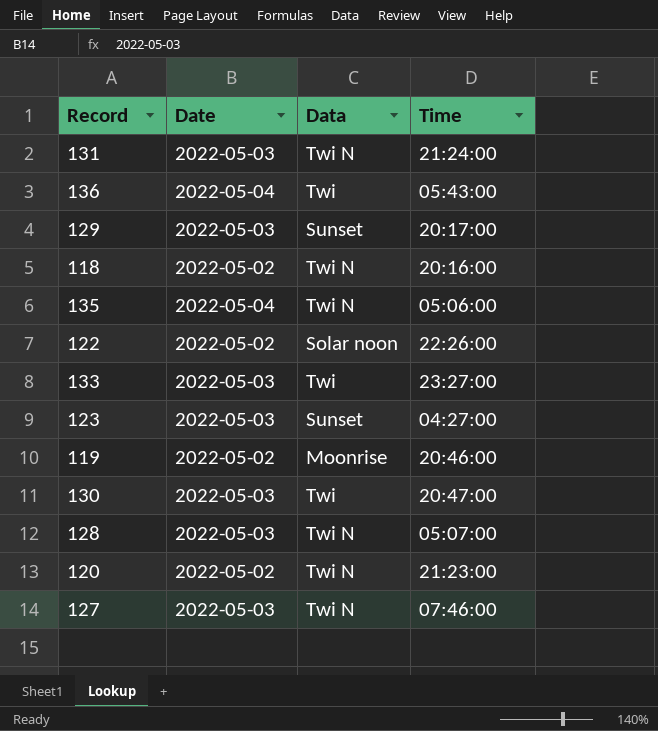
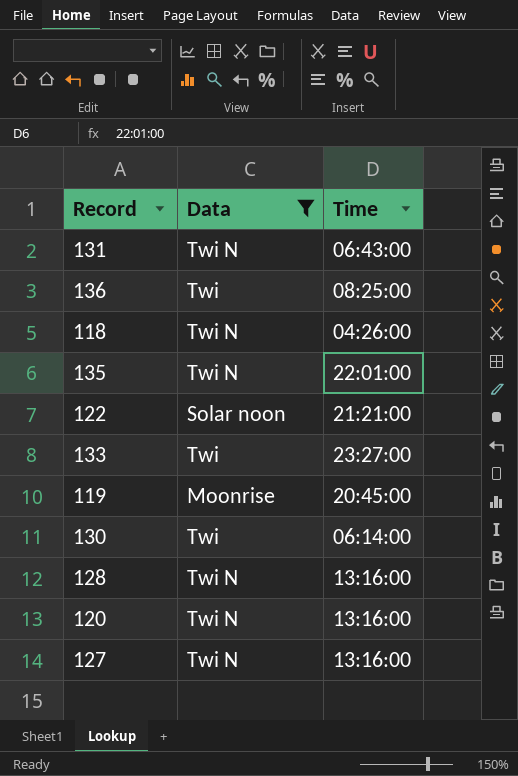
filter: none -> Data != Sunset
column Date | position: 2 -> none
131 | Time: 21:24:00 -> 06:43:00
136 | Time: 05:43:00 -> 08:25:00
118 | Time: 20:16:00 -> 04:26:00
135 | Time: 05:06:00 -> 22:01:00
122 | Time: 22:26:00 -> 21:21:00
119 | Time: 20:46:00 -> 20:45:00
130 | Time: 20:47:00 -> 06:14:00
128 | Time: 05:07:00 -> 13:16:00
120 | Time: 21:23:00 -> 13:16:00
127 | Time: 07:46:00 -> 13:16:00

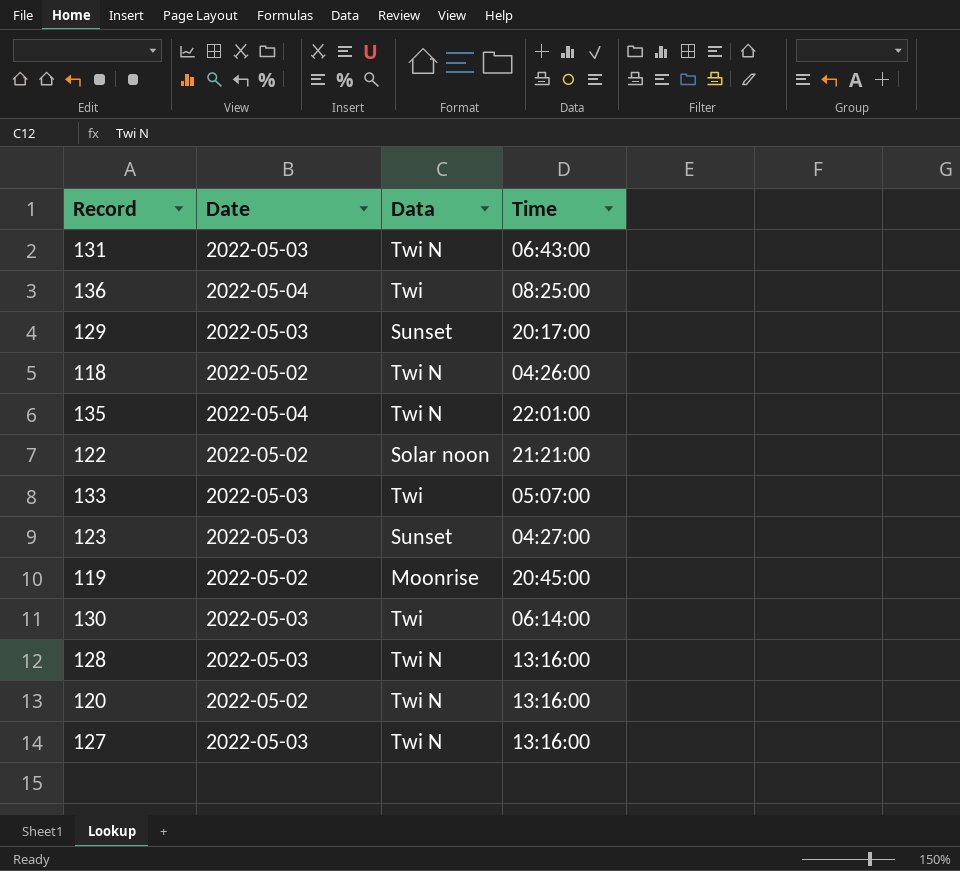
filter: Data != Sunset -> none
column Date | position: none -> 2
133 | Time: 23:27:00 -> 05:07:00

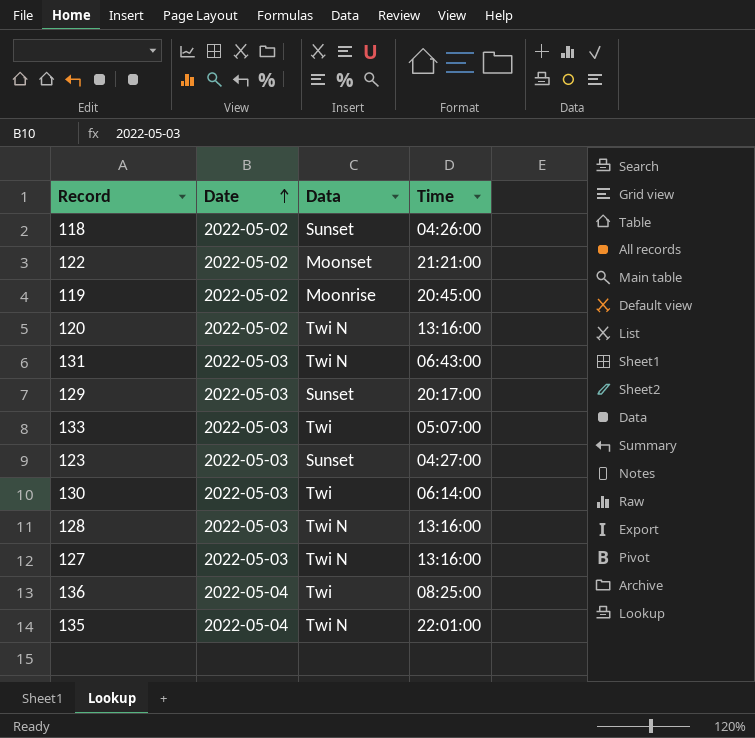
row order: none -> Date ascending
118 | Data: Twi N -> Sunset
122 | Data: Solar noon -> Moonset

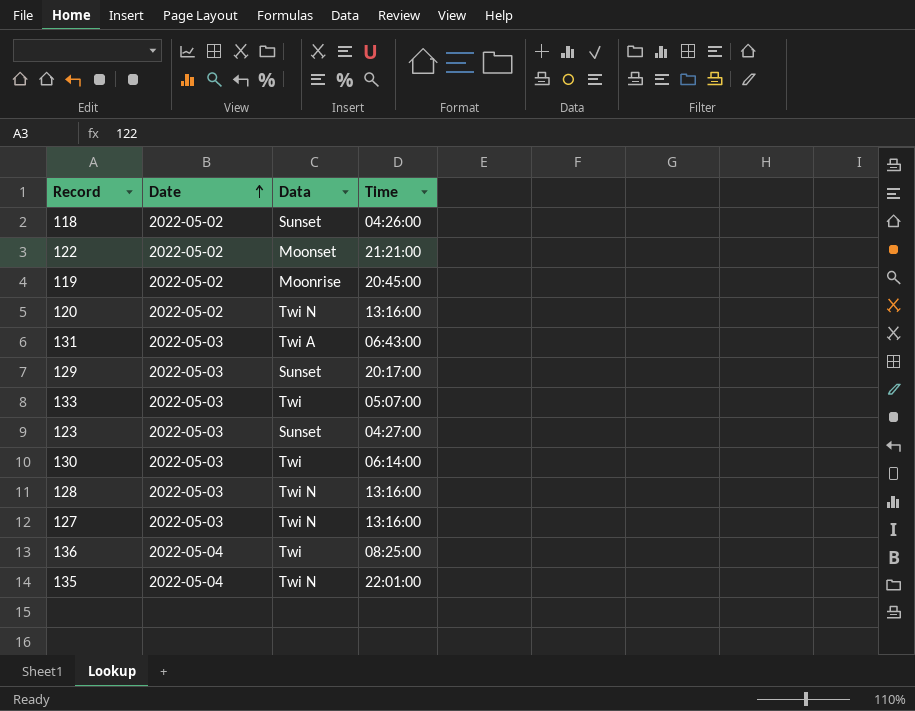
131 | Data: Twi N -> Twi A

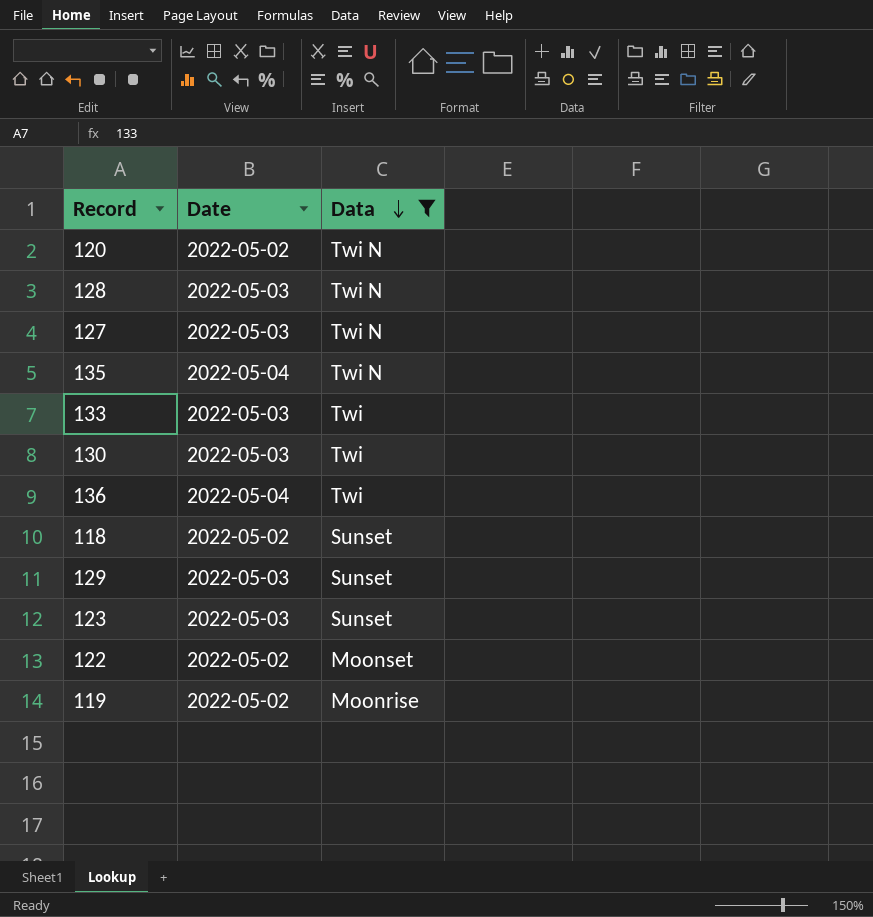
filter: none -> Data != Twi A
row order: Date ascending -> Data descending
column Time | position: 4 -> none

